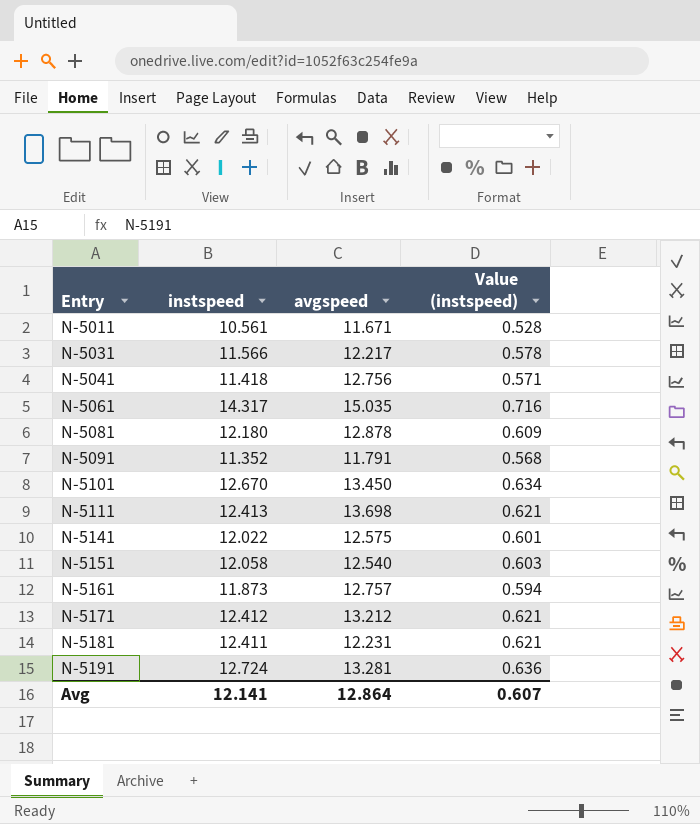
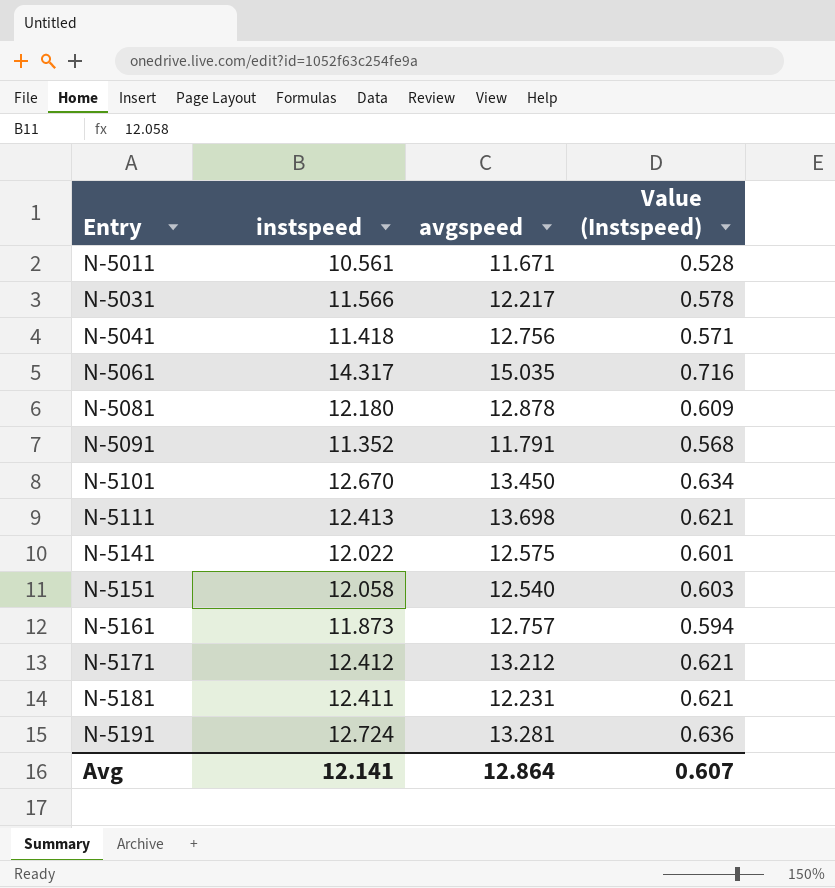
column name: Value (instspeed) -> Value (Instspeed)

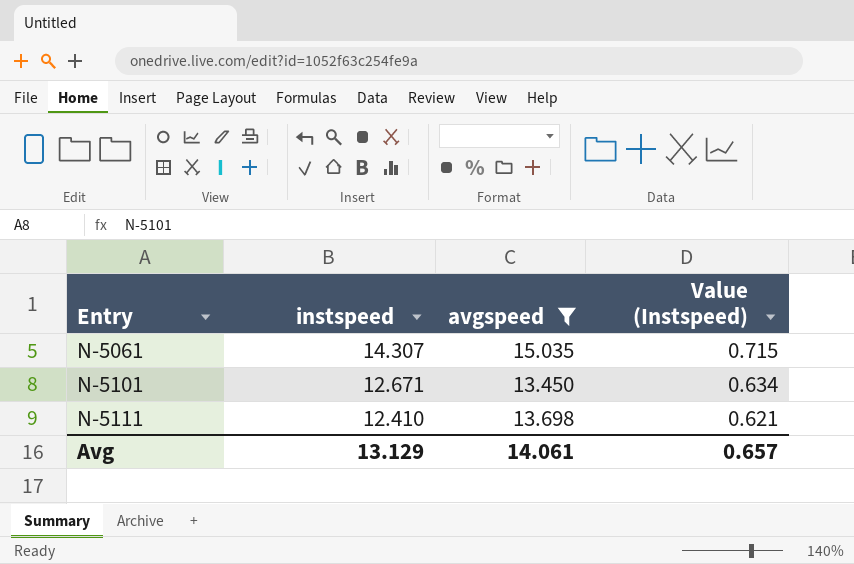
filter: none -> avgspeed >= 13.450
N-5061 | instspeed: 14.317 -> 14.307
N-5061 | Value (Instspeed): 0.716 -> 0.715
N-5101 | instspeed: 12.670 -> 12.671
N-5111 | instspeed: 12.413 -> 12.410
Avg | instspeed: 12.141 -> 13.129
Avg | avgspeed: 12.864 -> 14.061
Avg | Value (Instspeed): 0.607 -> 0.657

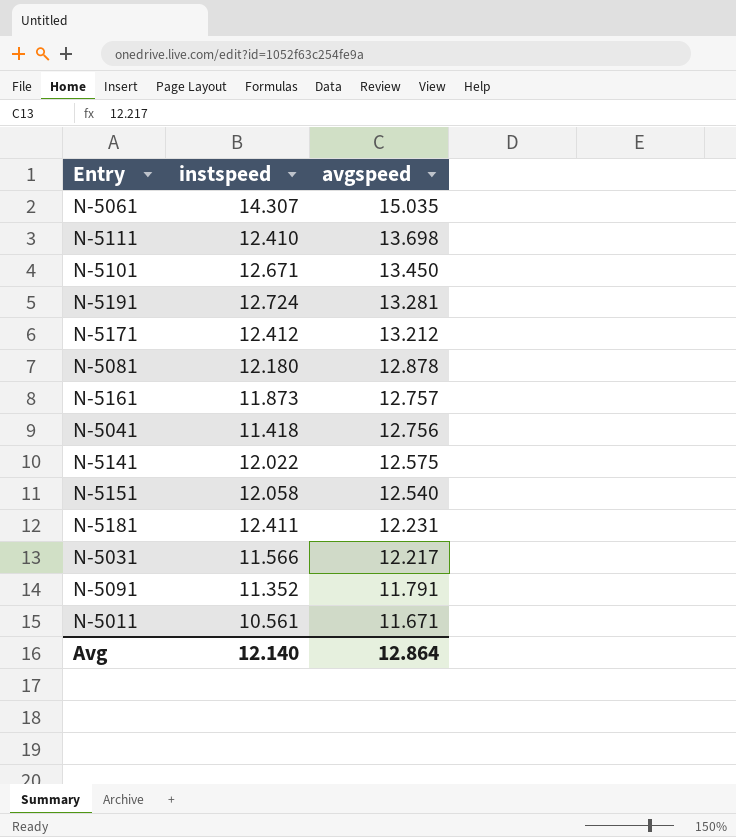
filter: avgspeed >= 13.450 -> none
row order: Entry ascending -> avgspeed descending
column Value (Instspeed) | formula: [instspeed] * 0.05 -> none
Avg | instspeed: 13.129 -> 12.140
Avg | avgspeed: 14.061 -> 12.864

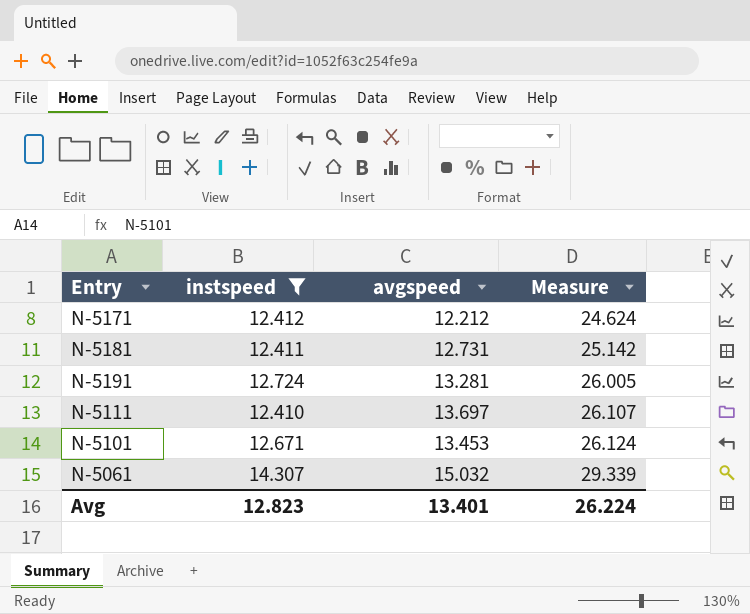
filter: none -> instspeed >= 12.410
row order: avgspeed descending -> Measure ascending
column Measure | formula: none -> [instspeed] + [avgspeed]
N-5171 | avgspeed: 13.212 -> 12.212
N-5181 | avgspeed: 12.231 -> 12.731
N-5111 | avgspeed: 13.698 -> 13.697
N-5101 | avgspeed: 13.450 -> 13.453
N-5061 | avgspeed: 15.035 -> 15.032
Avg | instspeed: 12.140 -> 12.823
Avg | avgspeed: 12.864 -> 13.401

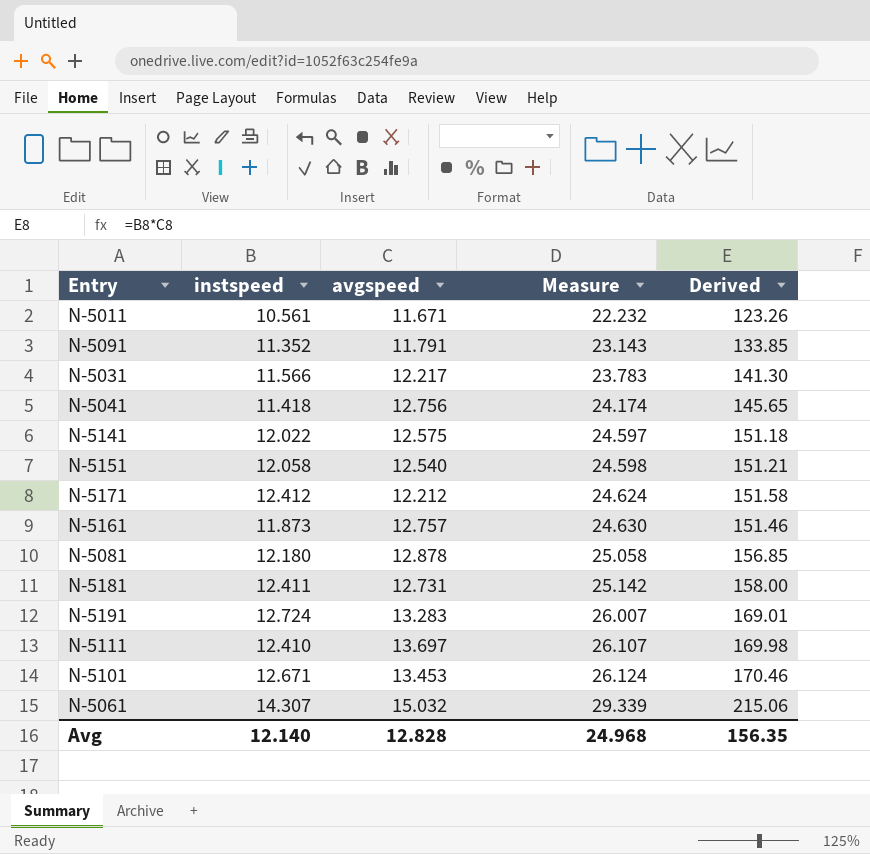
filter: instspeed >= 12.410 -> none
column Derived | formula: none -> [instspeed] * [avgspeed]
N-5191 | avgspeed: 13.281 -> 13.283
N-5191 | Measure: 26.005 -> 26.007
Avg | instspeed: 12.823 -> 12.140
Avg | avgspeed: 13.401 -> 12.828
Avg | Measure: 26.224 -> 24.968

